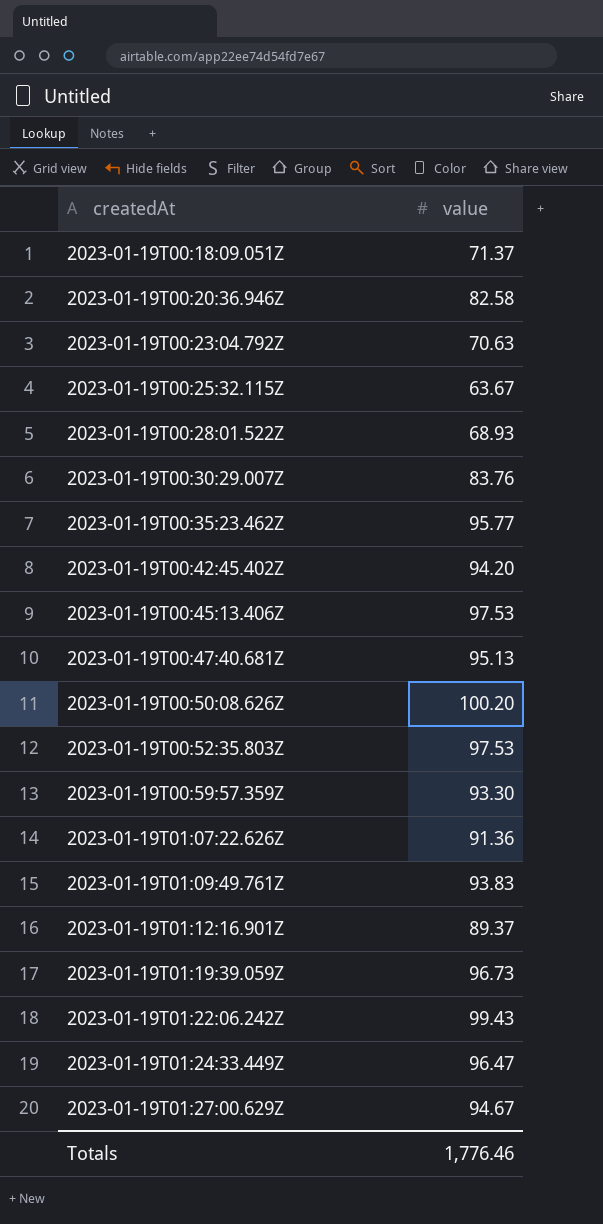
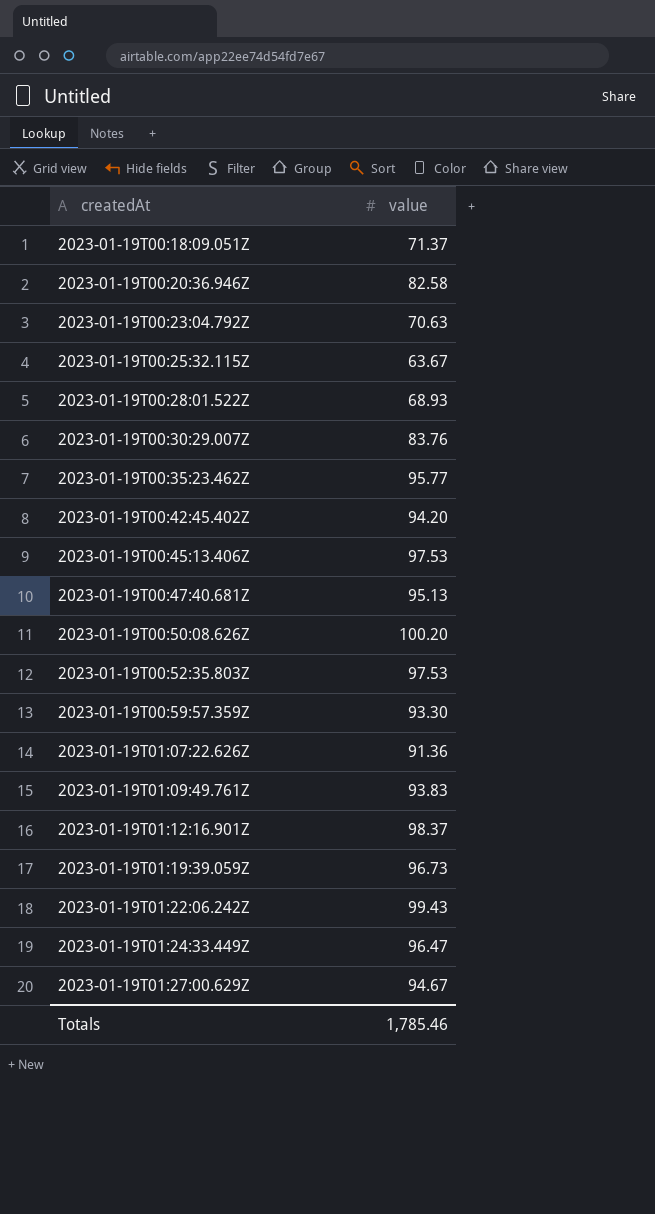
2023-01-19T01:12:16.901Z | value: 89.37 -> 98.37
Totals | value: 1,776.46 -> 1,785.46

